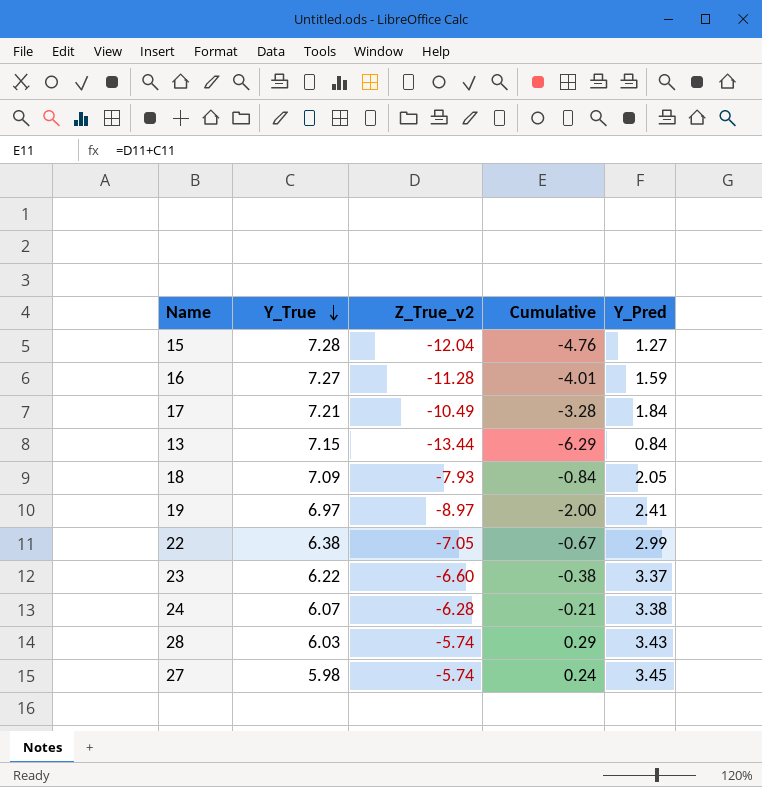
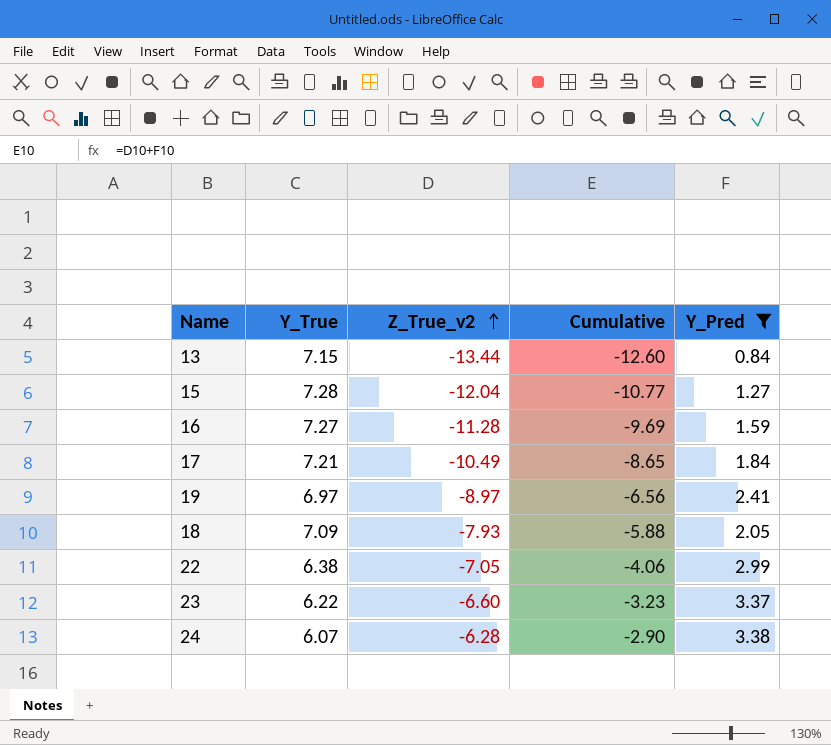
filter: none -> Y_Pred <= 3.38
row order: Y_True descending -> Z_True_v2 ascending
column Cumulative | formula: [Y_True] + [Z_True_v2] -> [Z_True_v2] + [Y_Pred]

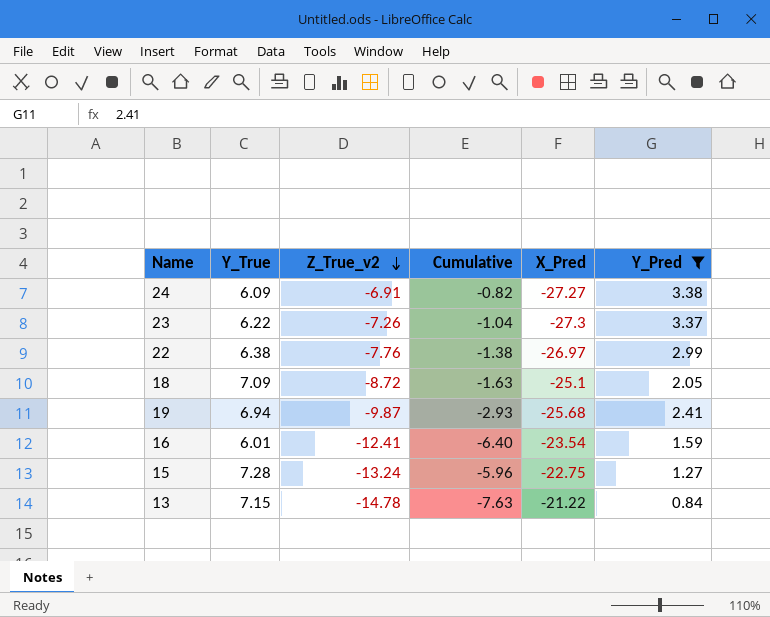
row order: Z_True_v2 ascending -> Z_True_v2 descending
column Cumulative | formula: [Z_True_v2] + [Y_Pred] -> [Y_True] + [Z_True_v2]
column X_Pred | position: none -> 5
row 17: 7.21 | -10.49 | -8.65 | 1.84 -> none
24 | Y_True: 6.07 -> 6.09
24 | Z_True_v2: -6.28 -> -6.91
23 | Z_True_v2: -6.60 -> -7.26
22 | Z_True_v2: -7.05 -> -7.76
18 | Z_True_v2: -7.93 -> -8.72
19 | Y_True: 6.97 -> 6.94
19 | Z_True_v2: -8.97 -> -9.87
16 | Y_True: 7.27 -> 6.01
16 | Z_True_v2: -11.28 -> -12.41
15 | Z_True_v2: -12.04 -> -13.24
13 | Z_True_v2: -13.44 -> -14.78

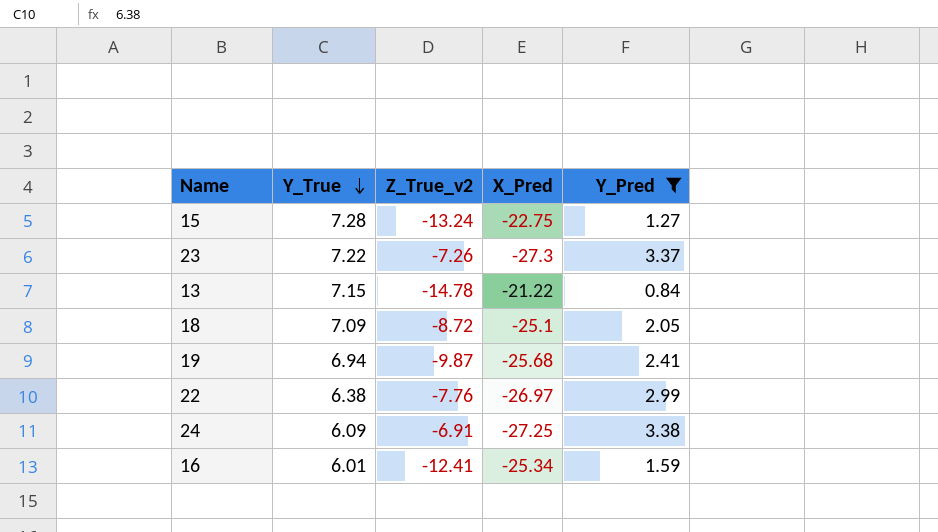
row order: Z_True_v2 descending -> Y_True descending
column Cumulative | formula: [Y_True] + [Z_True_v2] -> none
23 | Y_True: 6.22 -> 7.22
24 | X_Pred: -27.27 -> -27.25
16 | X_Pred: -23.54 -> -25.34

